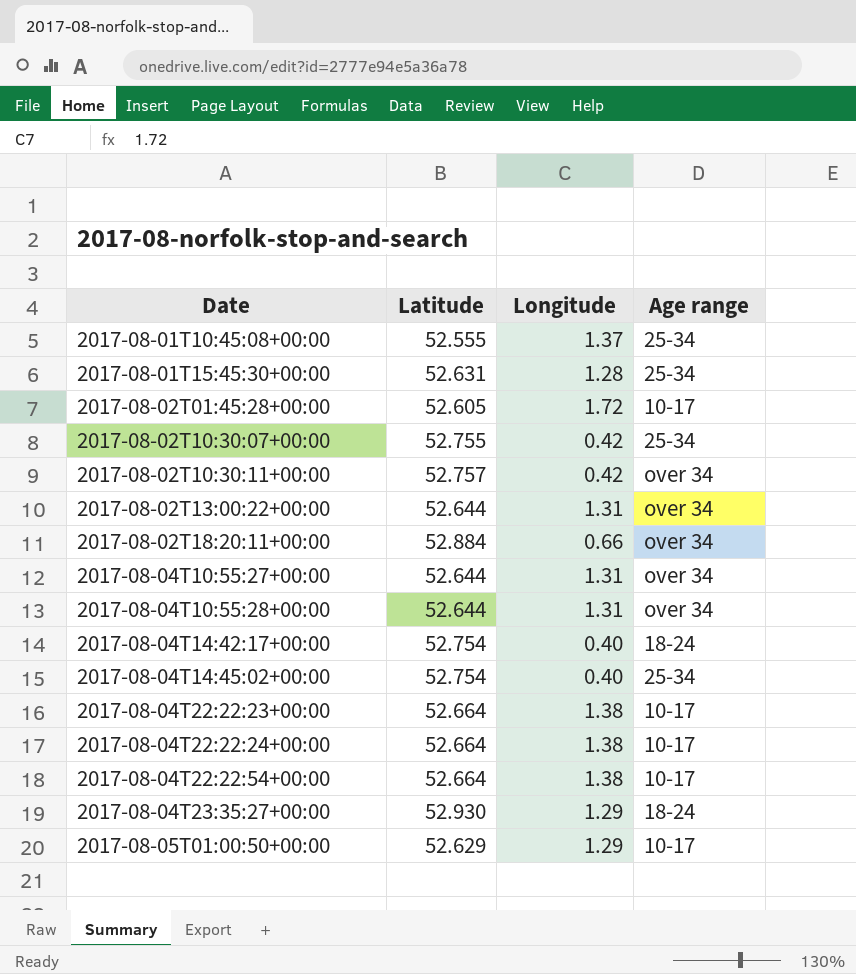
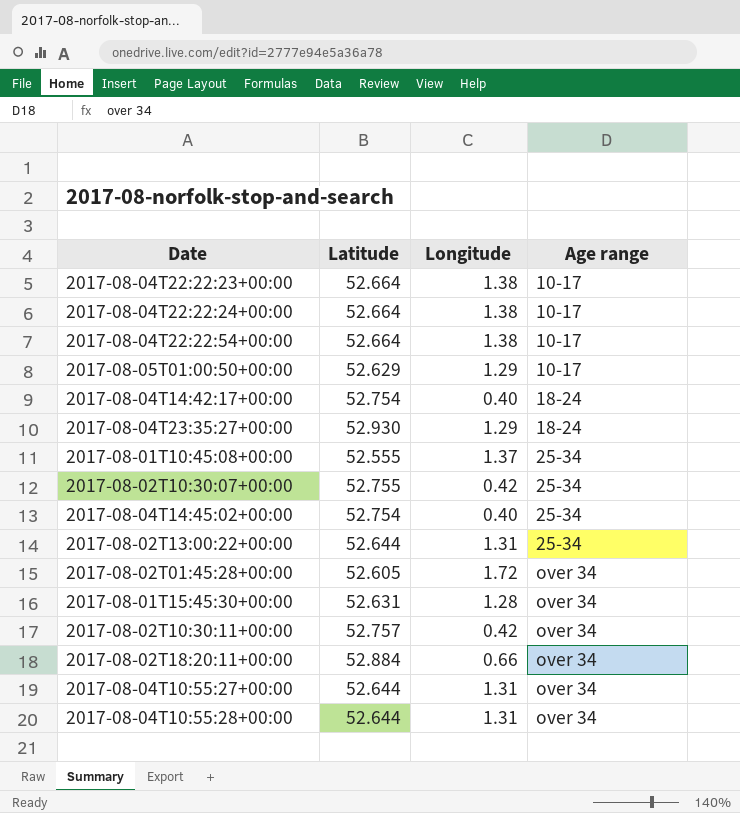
row order: Date ascending -> Age range ascending
2017-08-02T13:00:22+00:00 | Age range: over 34 -> 25-34
2017-08-02T01:45:28+00:00 | Age range: 10-17 -> over 34
2017-08-01T15:45:30+00:00 | Age range: 25-34 -> over 34

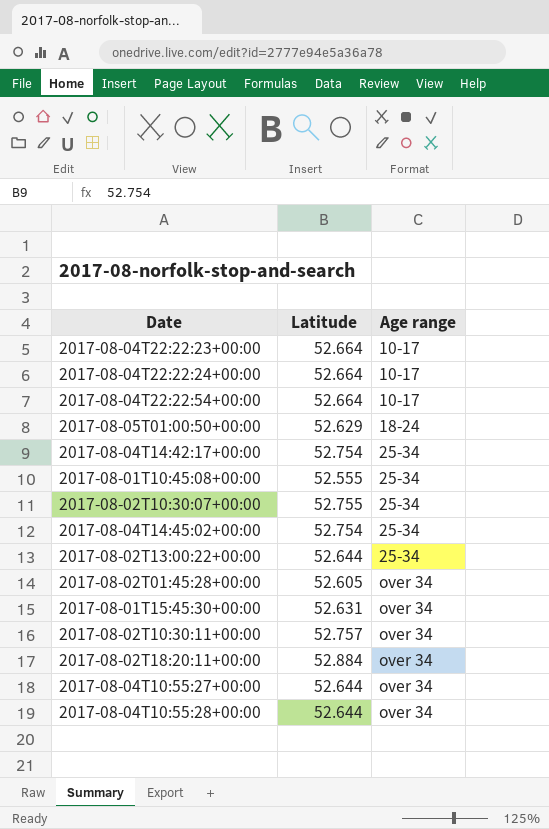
column Longitude | position: 3 -> none
row 2017-08-04T23:35:27+00:00: 52.930 | 1.29 | 18-24 -> none
2017-08-05T01:00:50+00:00 | Age range: 10-17 -> 18-24
2017-08-04T14:42:17+00:00 | Age range: 18-24 -> 25-34

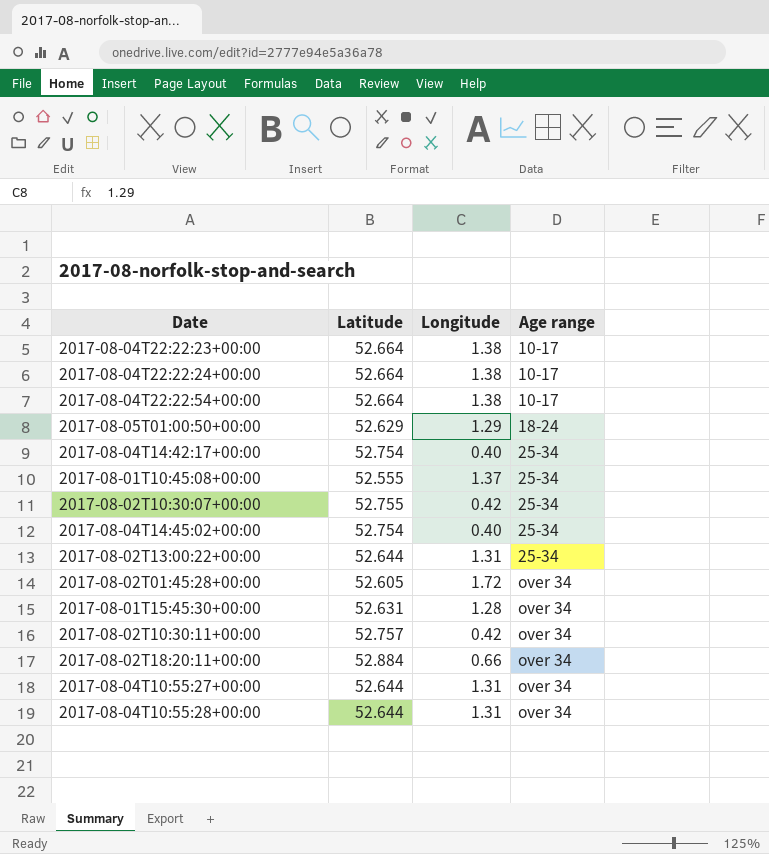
column Longitude | position: none -> 3

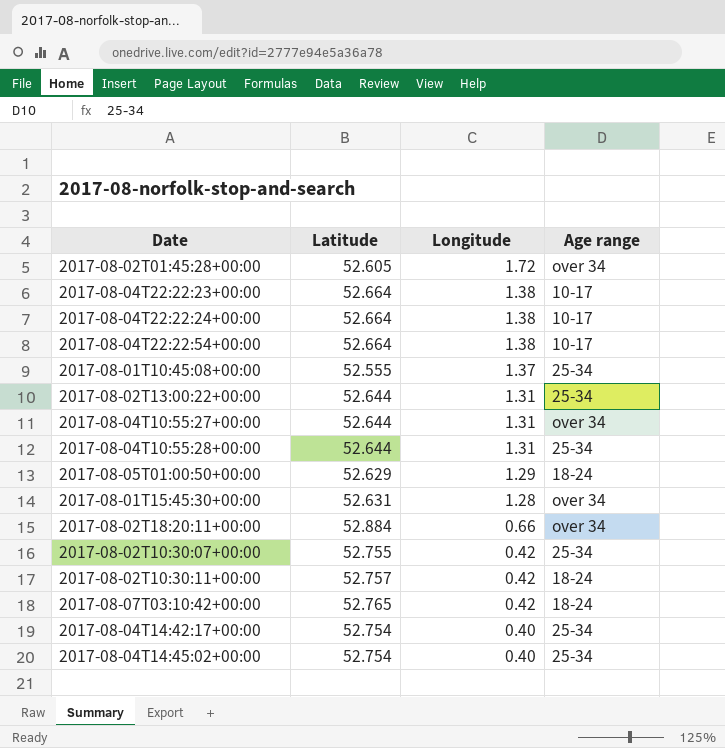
row order: Age range ascending -> Longitude descending
2017-08-04T10:55:28+00:00 | Age range: over 34 -> 25-34
2017-08-02T10:30:11+00:00 | Age range: over 34 -> 18-24
row 2017-08-07T03:10:42+00:00: none -> 52.765 | 0.42 | 18-24

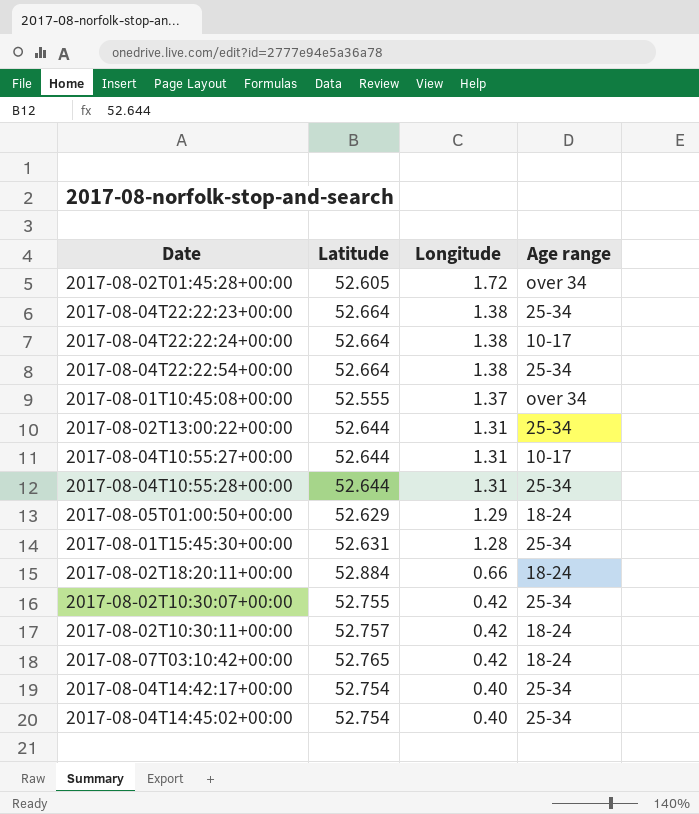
2017-08-04T22:22:23+00:00 | Age range: 10-17 -> 25-34
2017-08-04T22:22:54+00:00 | Age range: 10-17 -> 25-34
2017-08-01T10:45:08+00:00 | Age range: 25-34 -> over 34
2017-08-04T10:55:27+00:00 | Age range: over 34 -> 10-17
2017-08-01T15:45:30+00:00 | Age range: over 34 -> 25-34
2017-08-02T18:20:11+00:00 | Age range: over 34 -> 18-24

